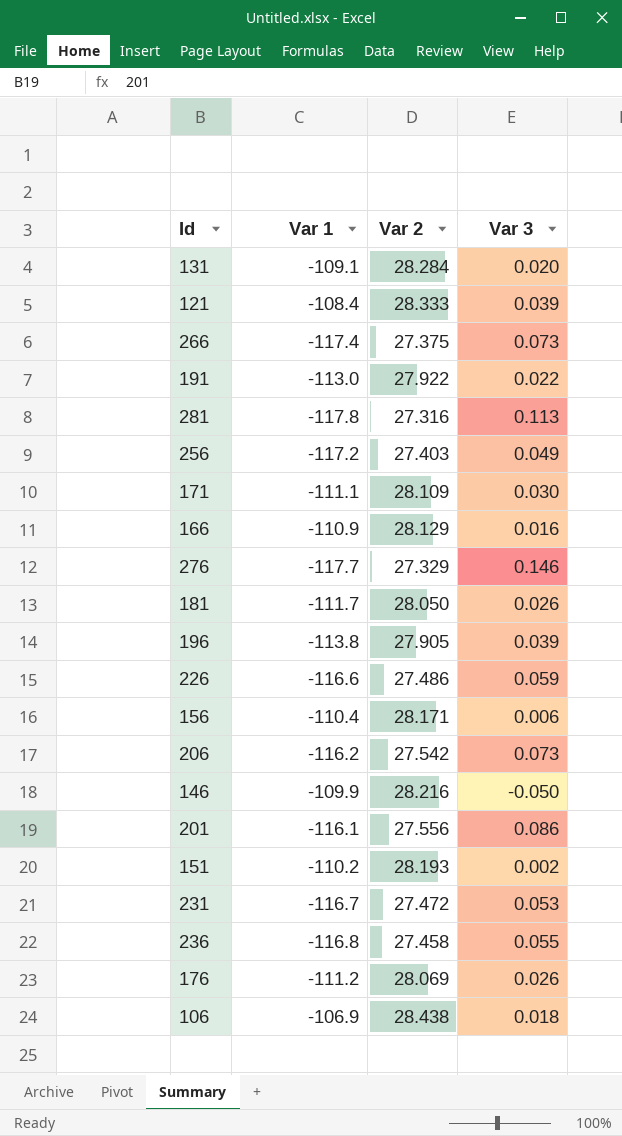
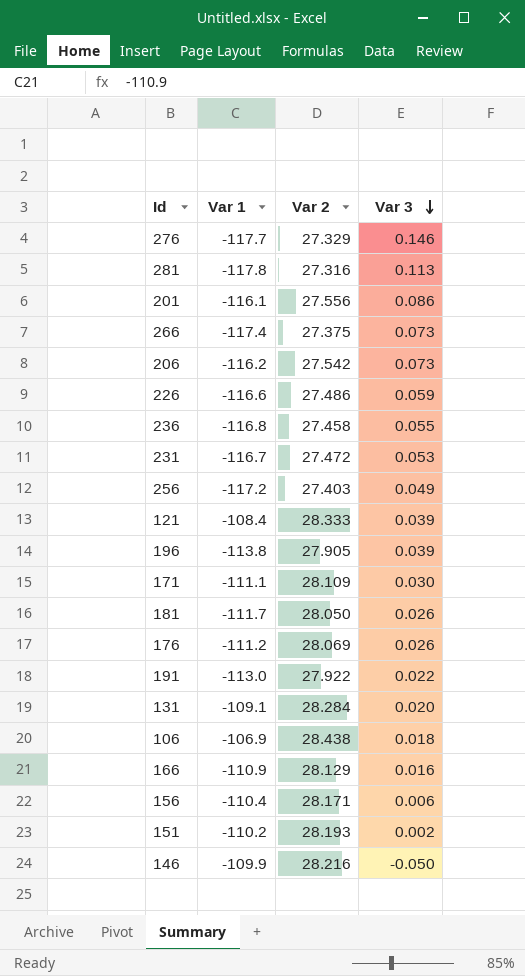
row order: none -> Var 3 descending

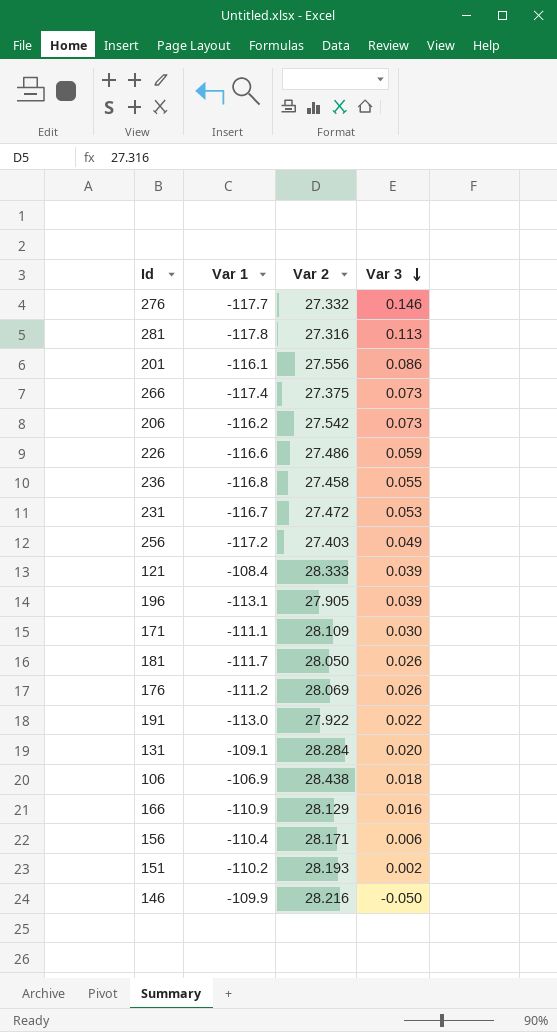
276 | Var 2: 27.329 -> 27.332
196 | Var 1: -113.8 -> -113.1

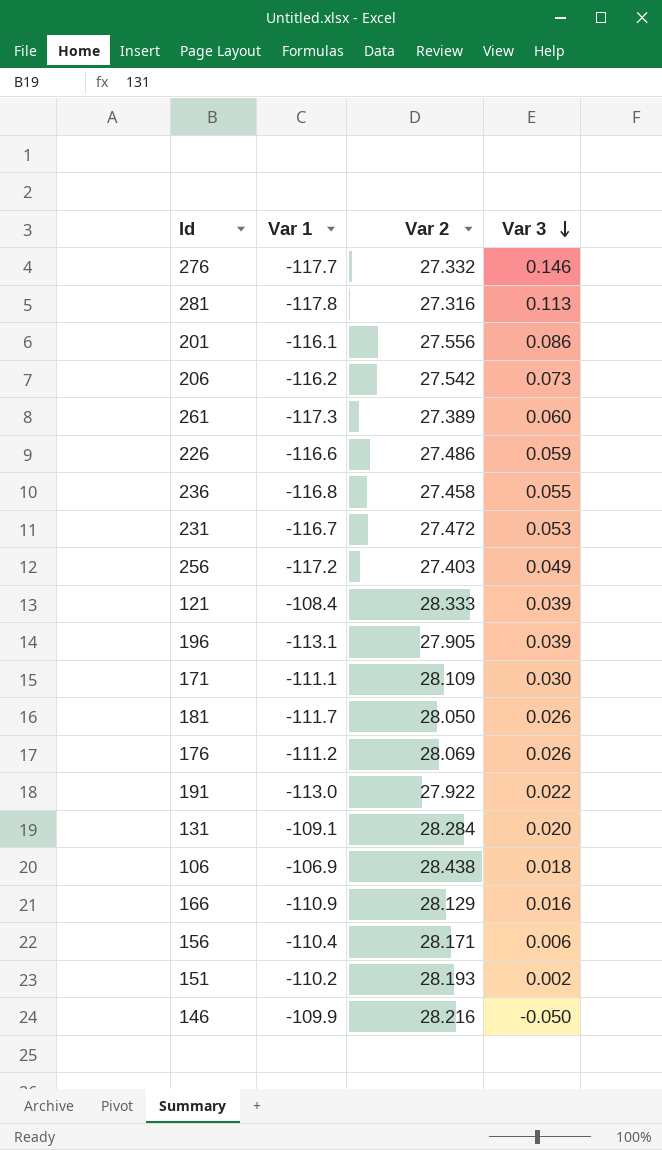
row 266: -117.4 | 27.375 | 0.073 -> none
row 261: none -> -117.3 | 27.389 | 0.060

